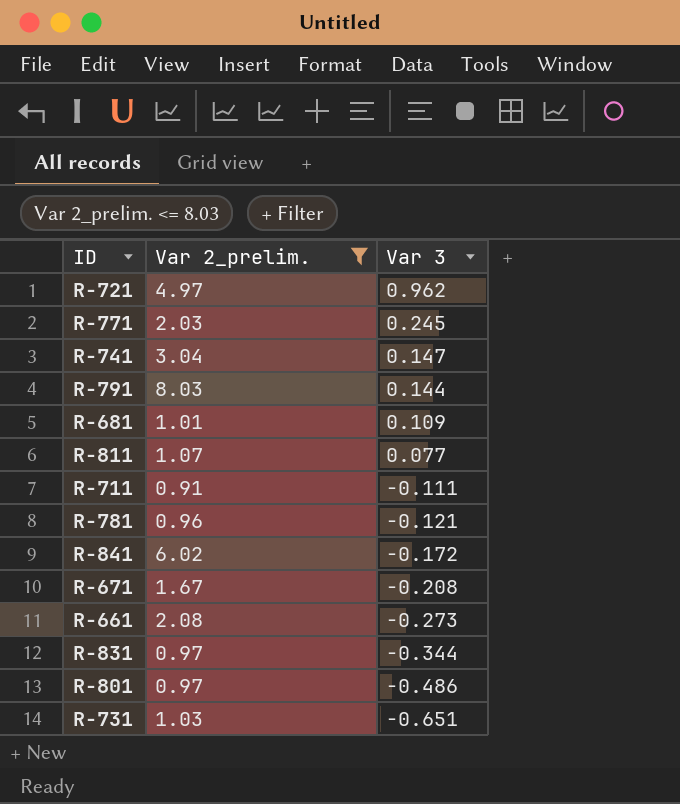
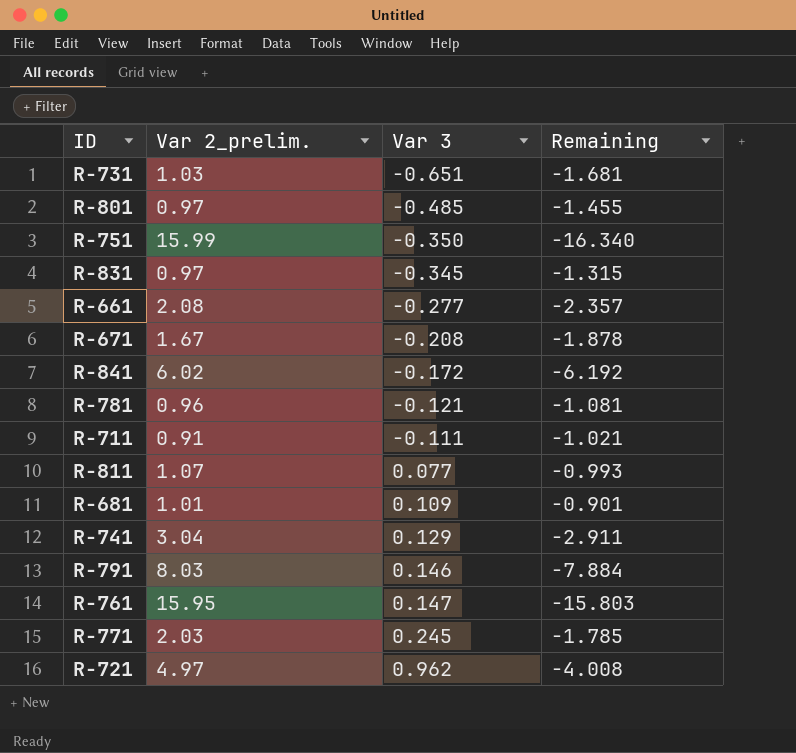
filter: Var 2_prelim. <= 8.03 -> none
row order: Var 3 descending -> Var 3 ascending
column Remaining | formula: none -> [Var 3] - [Var 2_prelim.]
R-801 | Var 3: -0.486 -> -0.485
R-831 | Var 3: -0.344 -> -0.345
R-661 | Var 3: -0.273 -> -0.277
R-741 | Var 3: 0.147 -> 0.129
R-791 | Var 3: 0.144 -> 0.146

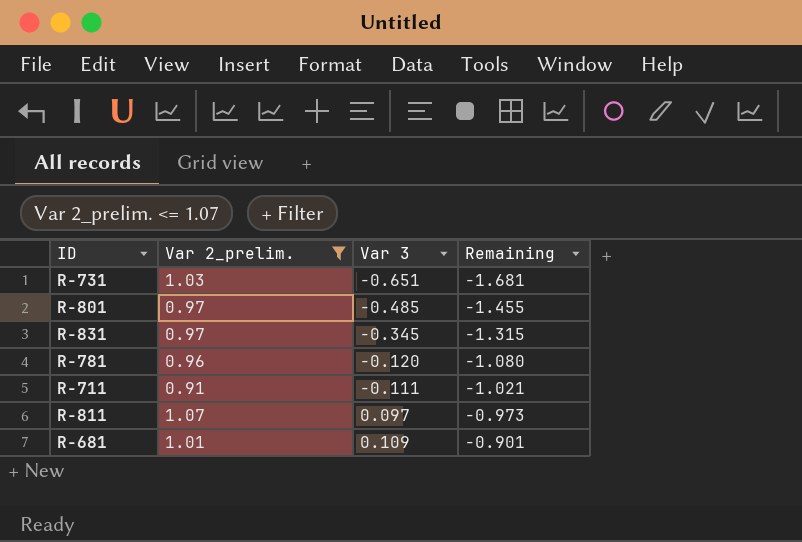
filter: none -> Var 2_prelim. <= 1.07
R-781 | Var 3: -0.121 -> -0.120
R-781 | Remaining: -1.081 -> -1.080
R-811 | Var 3: 0.077 -> 0.097
R-811 | Remaining: -0.993 -> -0.973

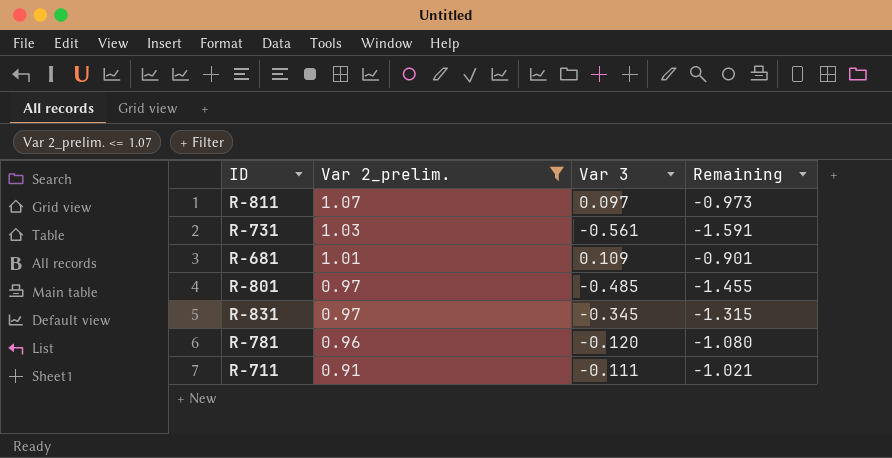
row order: Var 3 ascending -> Var 2_prelim. descending
R-731 | Var 3: -0.651 -> -0.561
R-731 | Remaining: -1.681 -> -1.591

